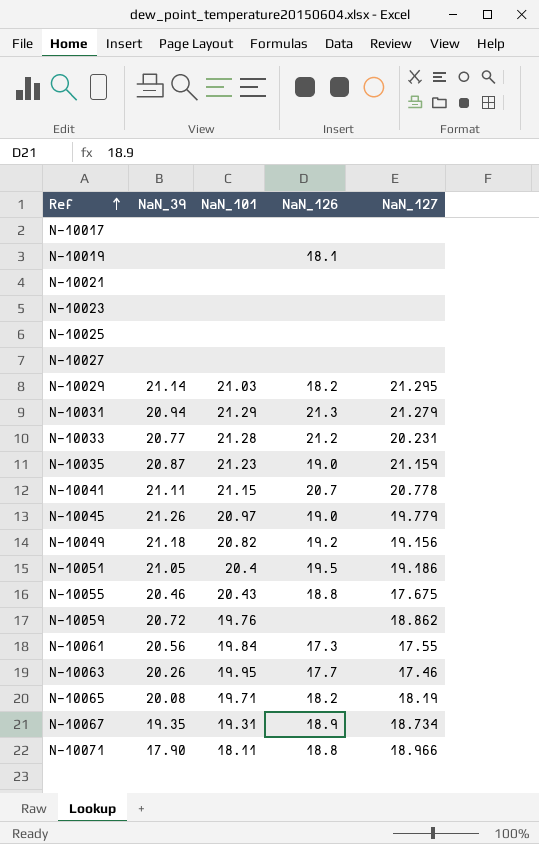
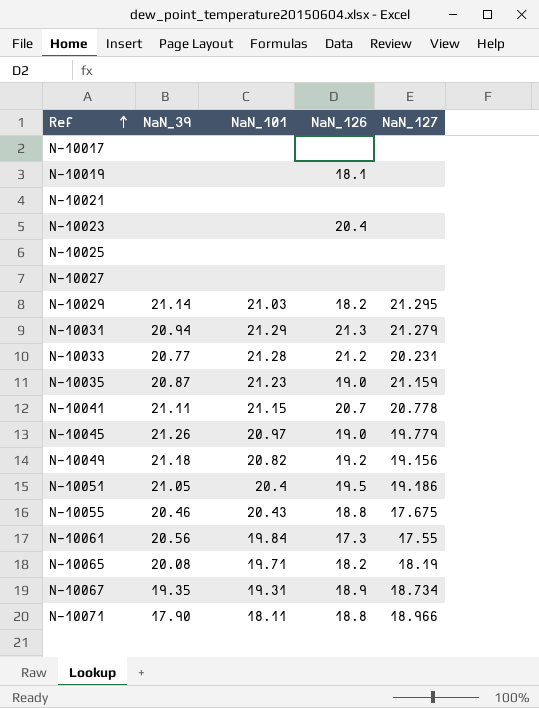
row N-10059: 20.72 | 19.76 | none | 18.862 -> none
row N-10063: 20.26 | 19.95 | 17.7 | 17.46 -> none
N-10023 | NaN_126: none -> 20.4

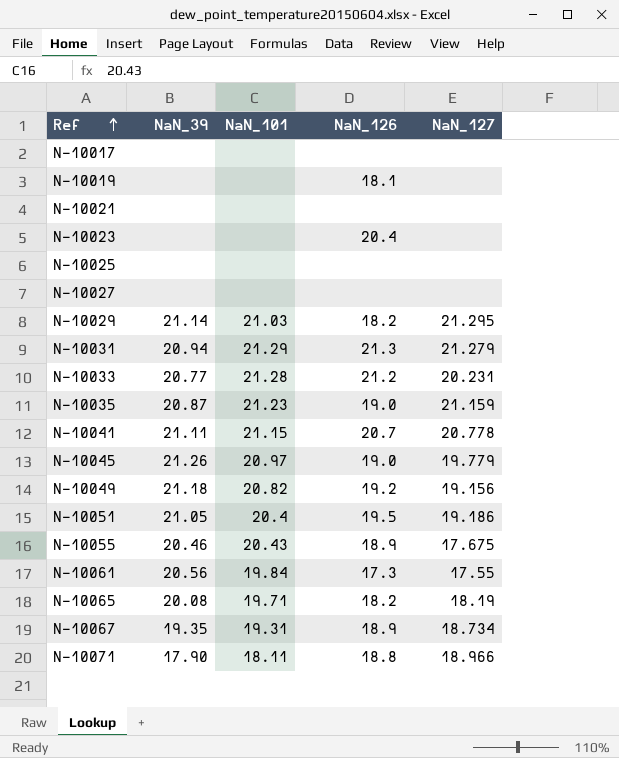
N-10055 | NaN_126: 18.8 -> 18.9

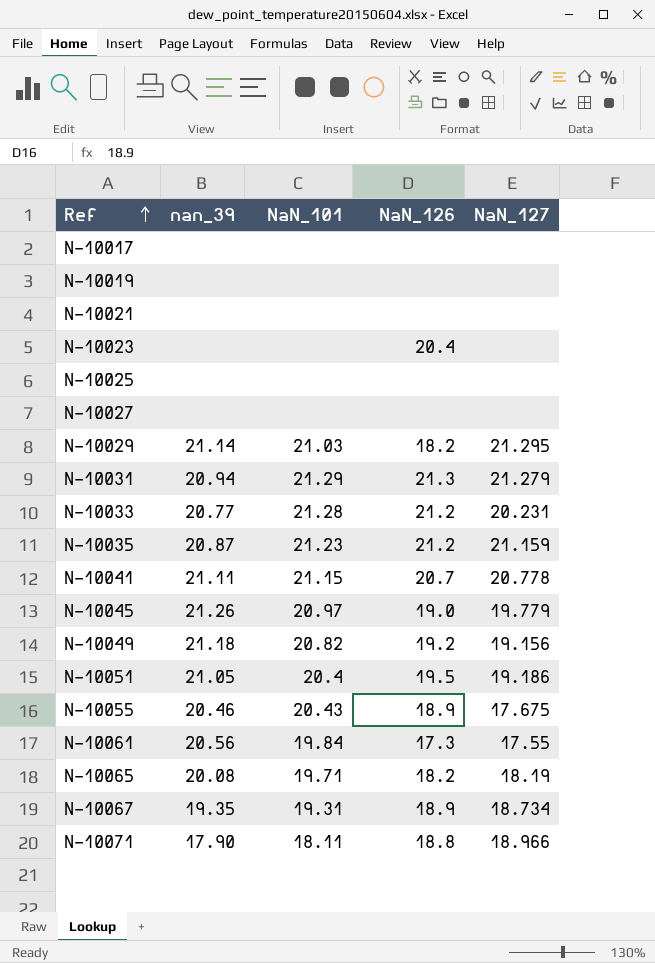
column name: NaN_39 -> nan_39
N-10019 | NaN_126: 18.1 -> none
N-10035 | NaN_126: 19.0 -> 21.2

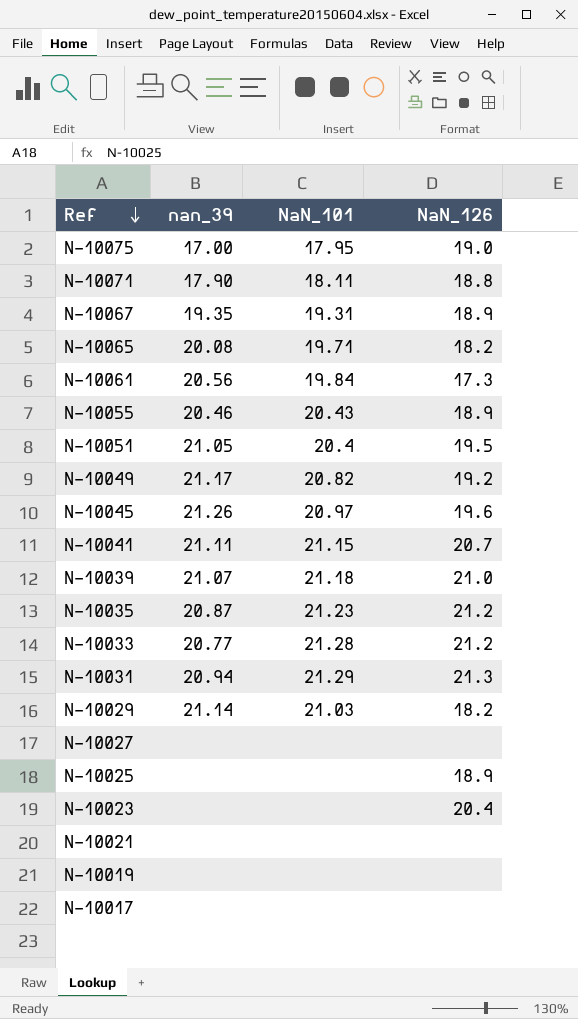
row order: Ref ascending -> Ref descending
column NaN_127 | position: 5 -> none
row N-10075: none -> 17.00 | 17.95 | 19.0
N-10049 | nan_39: 21.18 -> 21.17
N-10045 | NaN_126: 19.0 -> 19.6
row N-10039: none -> 21.07 | 21.18 | 21.0
N-10025 | NaN_126: none -> 18.9

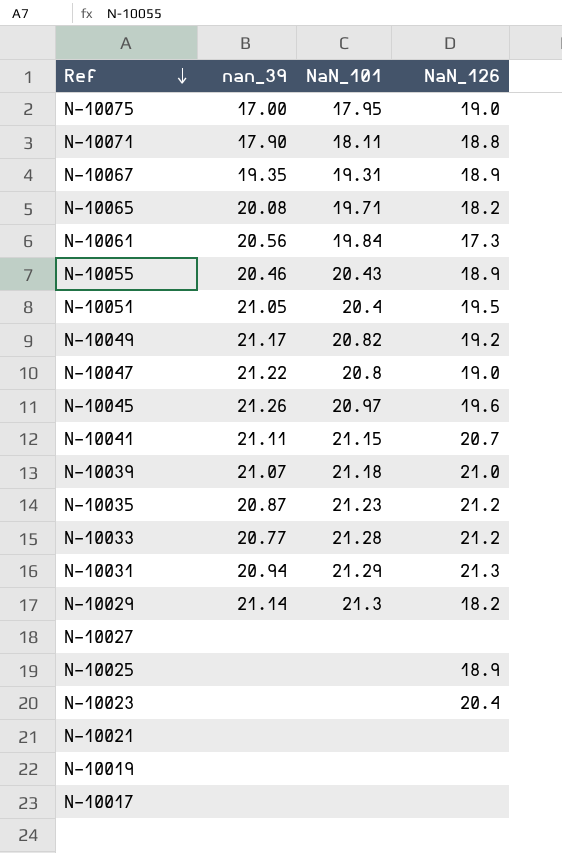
row N-10047: none -> 21.22 | 20.8 | 19.0
N-10029 | NaN_101: 21.03 -> 21.3

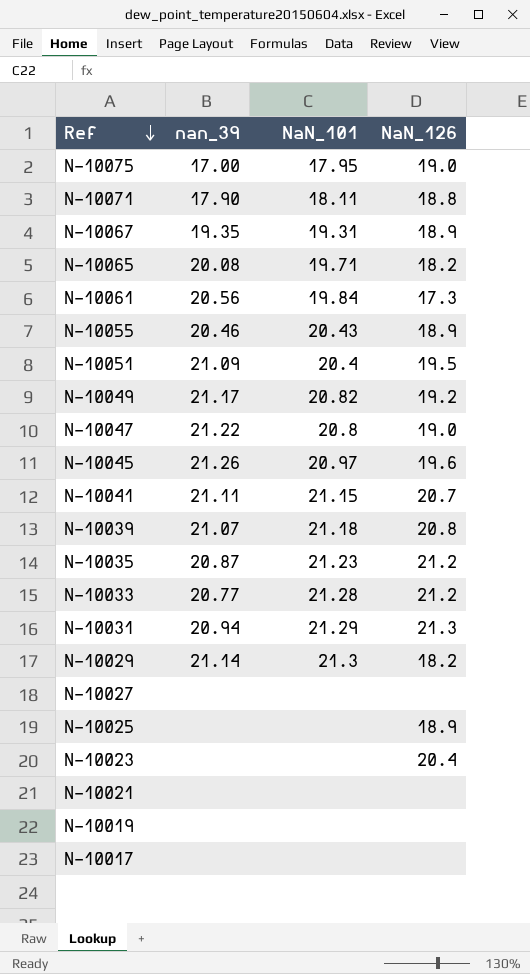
N-10051 | nan_39: 21.05 -> 21.09
N-10039 | NaN_126: 21.0 -> 20.8

